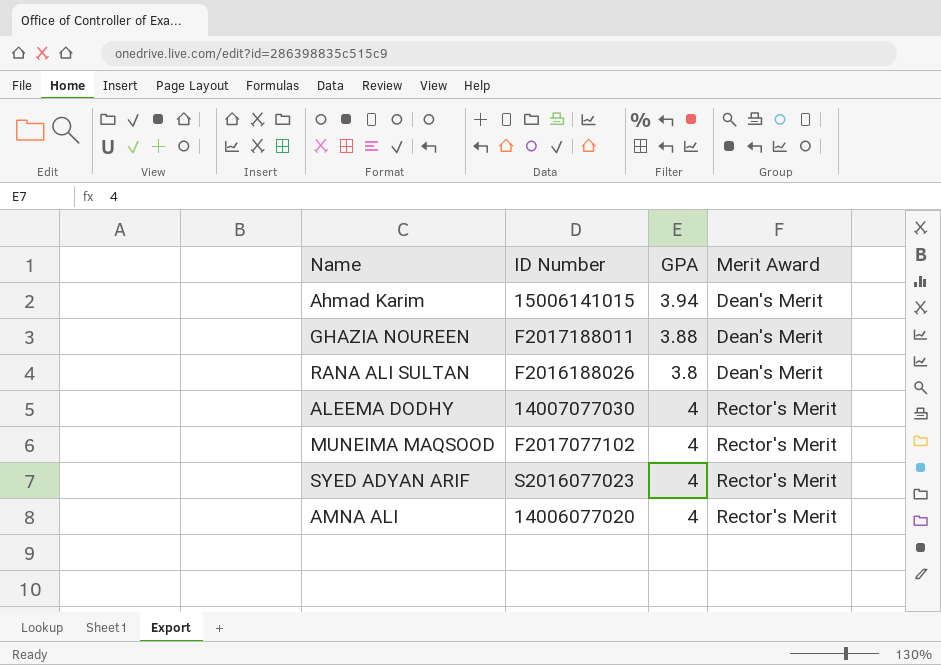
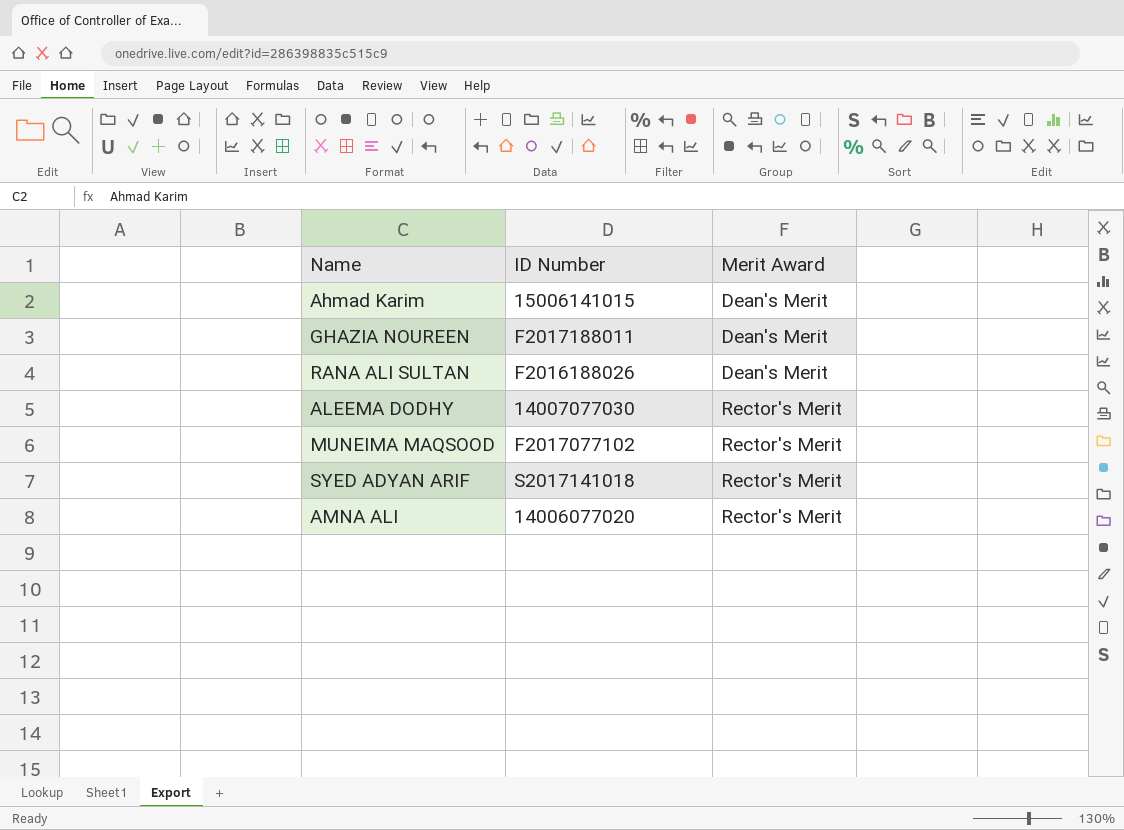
column GPA | position: 3 -> none
SYED ADYAN ARIF | ID Number: S2016077023 -> S2017141018

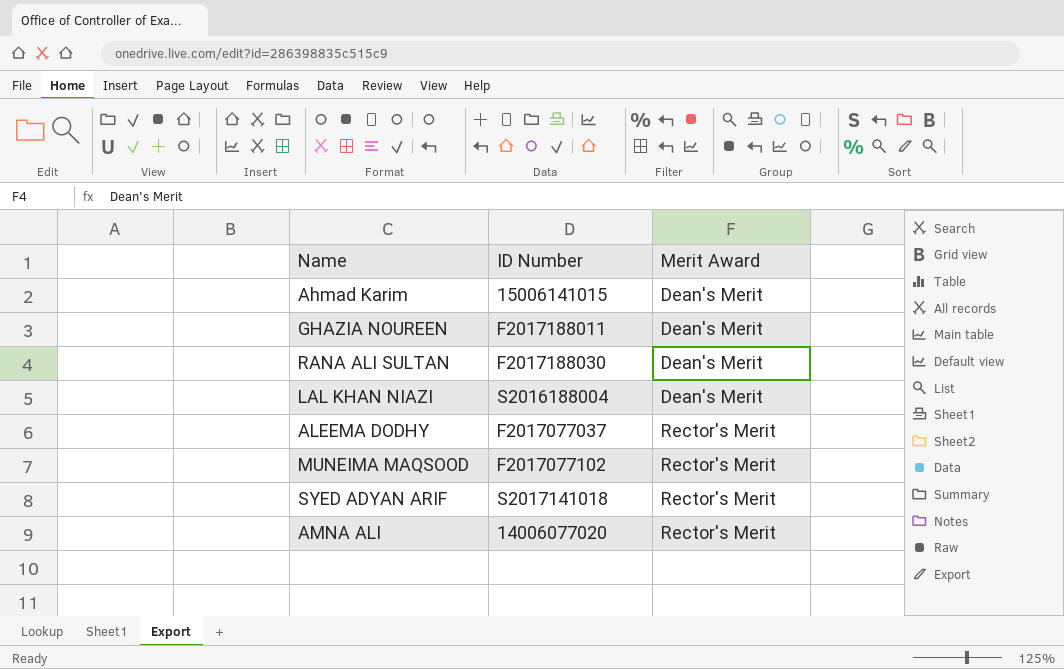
RANA ALI SULTAN | ID Number: F2016188026 -> F2017188030
row LAL KHAN NIAZI: none -> S2016188004 | Dean's Merit
ALEEMA DODHY | ID Number: 14007077030 -> F2017077037

